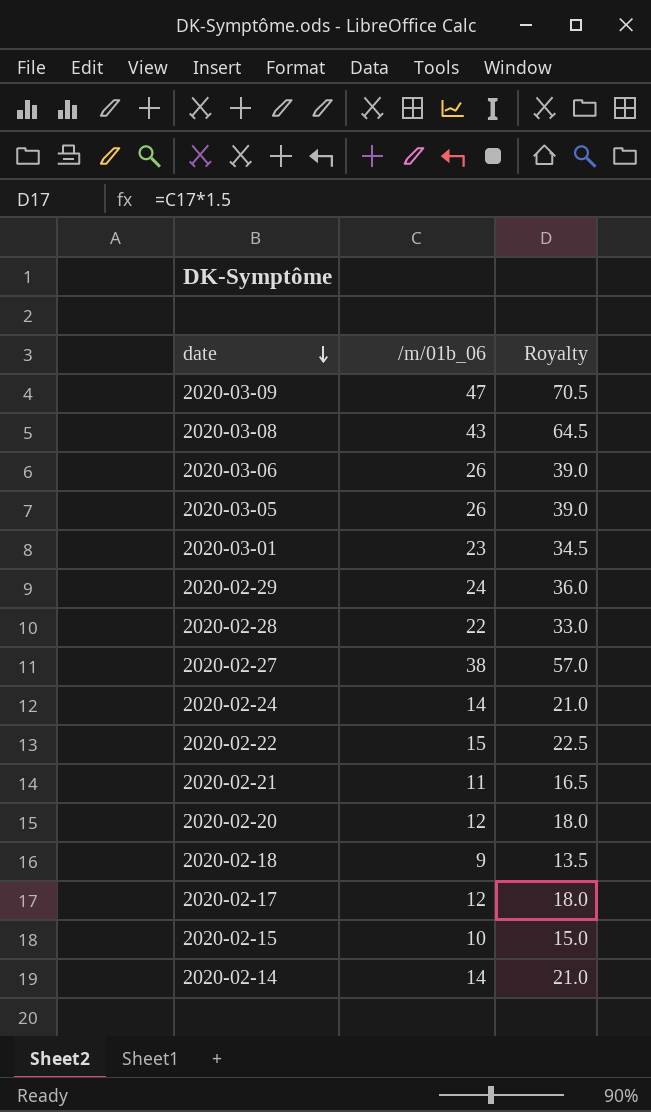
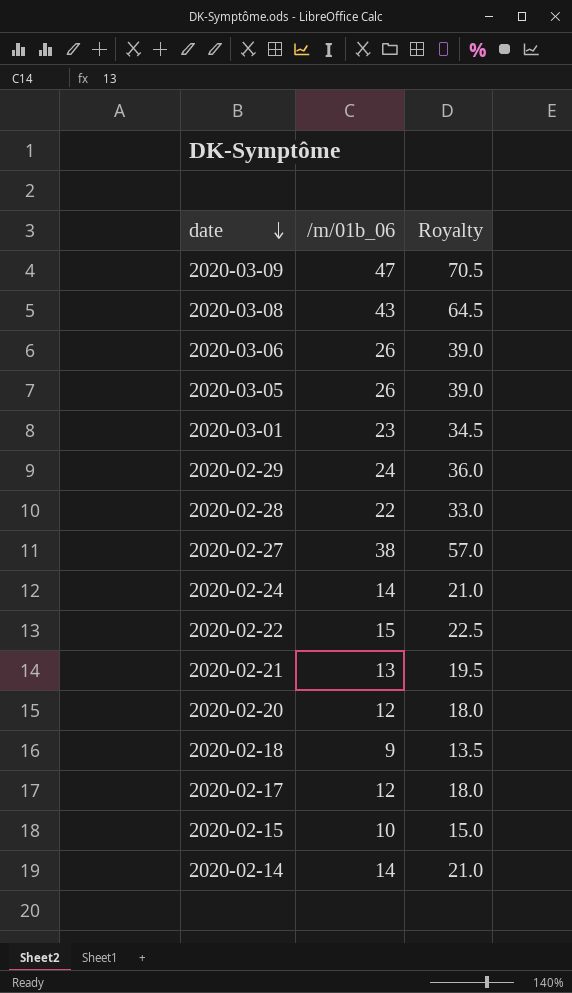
2020-02-21 | /m/01b_06: 11 -> 13
2020-02-21 | Royalty: 16.5 -> 19.5

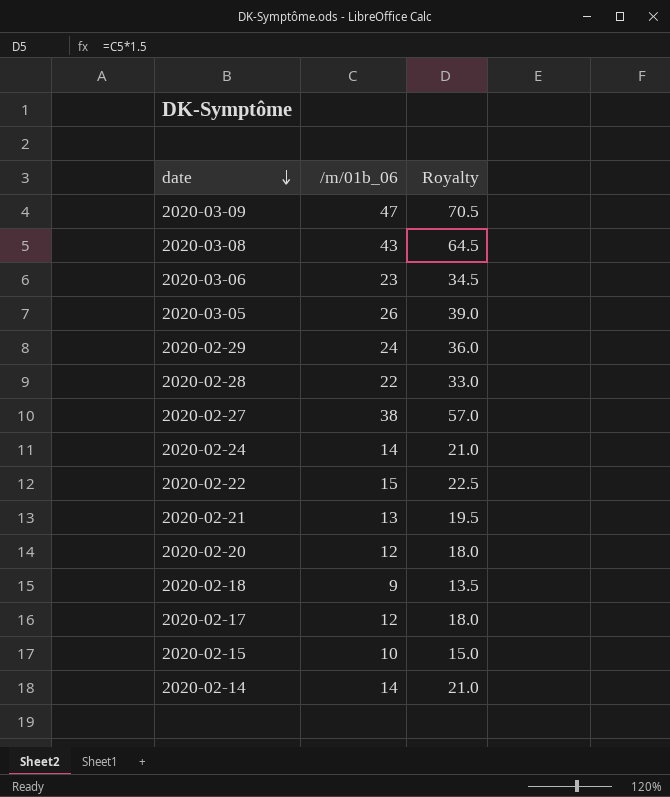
row 2020-03-01: 23 | 34.5 -> none
2020-03-06 | /m/01b_06: 26 -> 23
2020-03-06 | Royalty: 39.0 -> 34.5

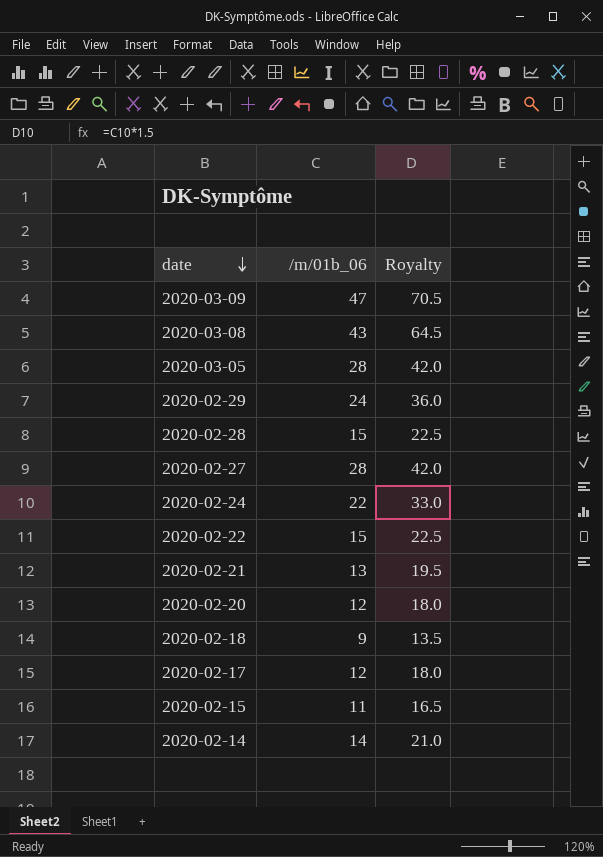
row 2020-03-06: 23 | 34.5 -> none
2020-03-05 | /m/01b_06: 26 -> 28
2020-03-05 | Royalty: 39.0 -> 42.0
2020-02-28 | /m/01b_06: 22 -> 15
2020-02-28 | Royalty: 33.0 -> 22.5
2020-02-27 | /m/01b_06: 38 -> 28
2020-02-27 | Royalty: 57.0 -> 42.0
2020-02-24 | /m/01b_06: 14 -> 22
2020-02-24 | Royalty: 21.0 -> 33.0
2020-02-15 | /m/01b_06: 10 -> 11
2020-02-15 | Royalty: 15.0 -> 16.5

